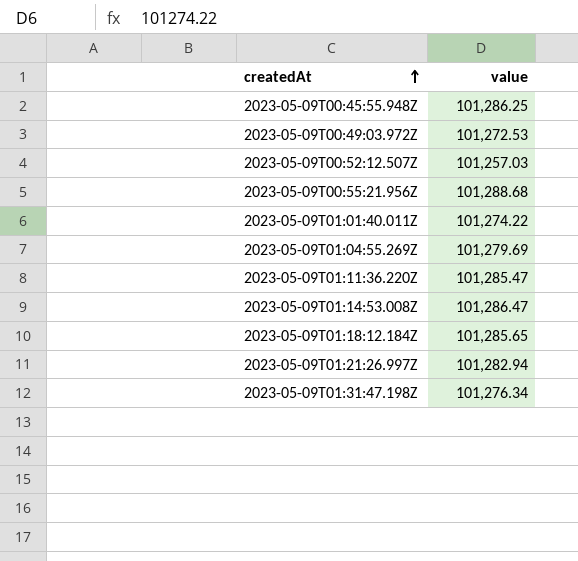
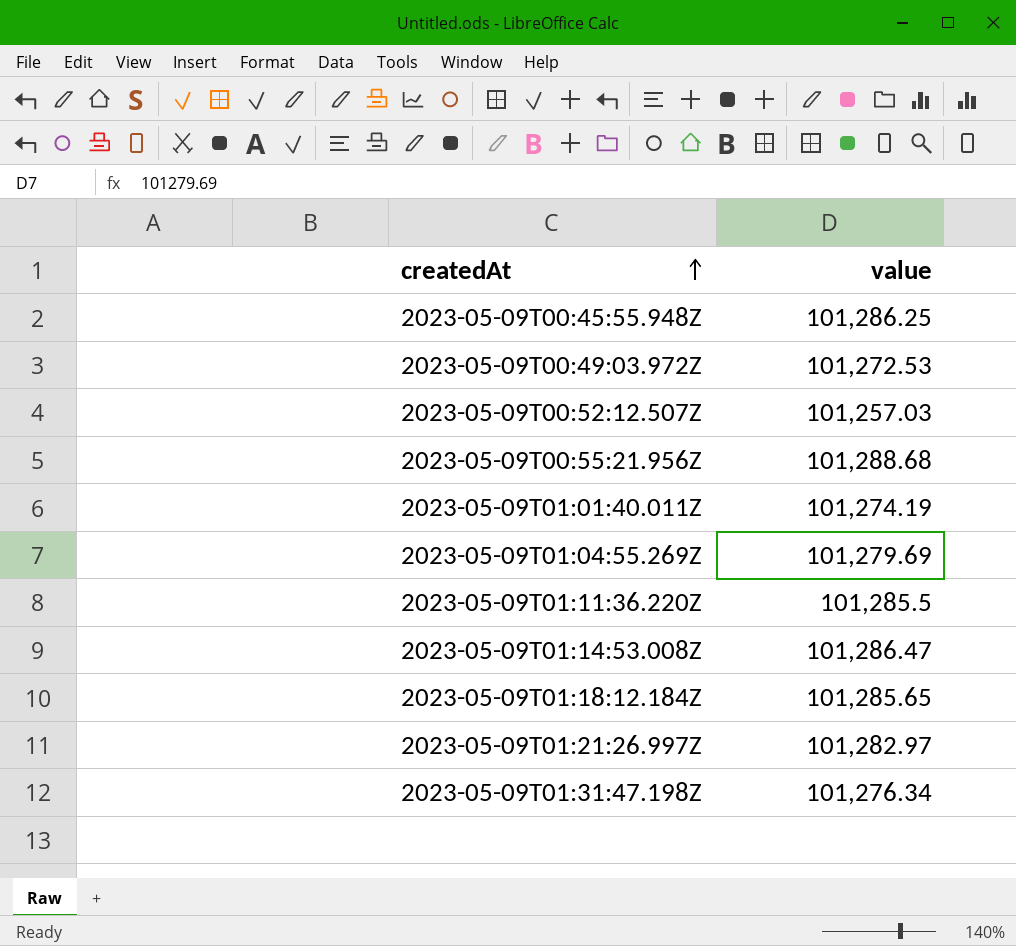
2023-05-09T01:01:40.011Z | value: 101,274.22 -> 101,274.19
2023-05-09T01:11:36.220Z | value: 101,285.47 -> 101,285.5
2023-05-09T01:21:26.997Z | value: 101,282.94 -> 101,282.97

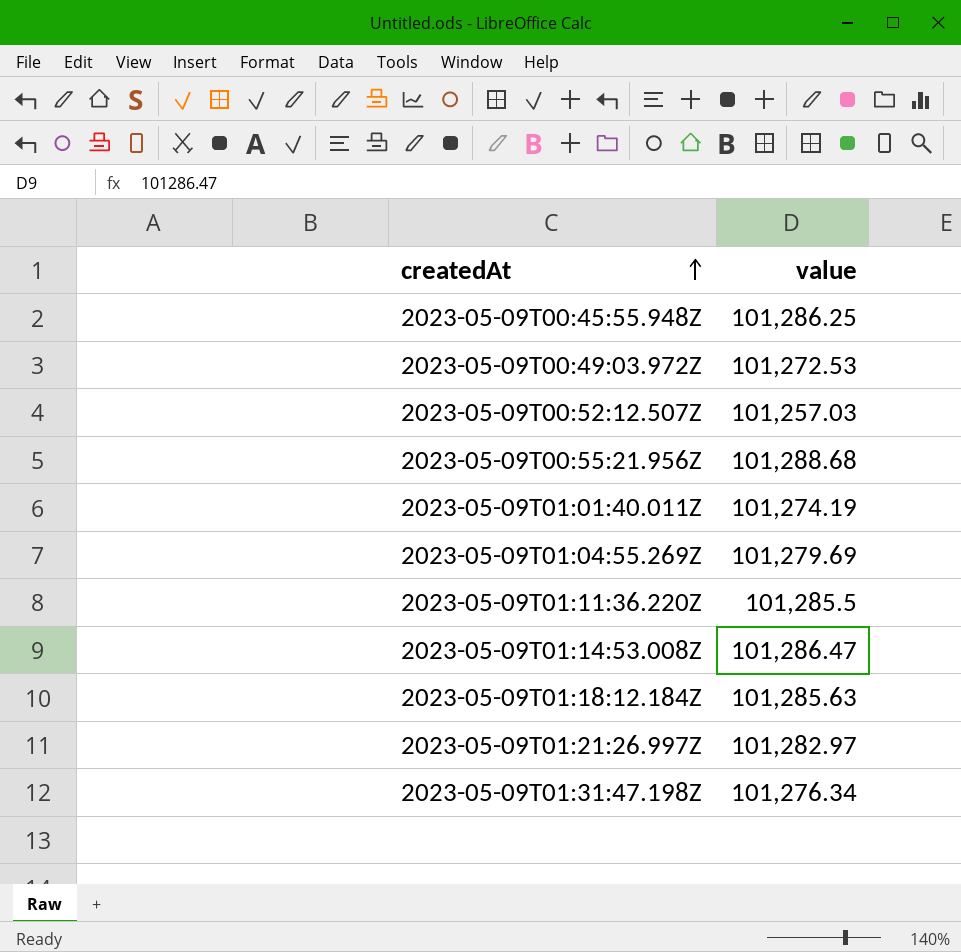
2023-05-09T01:18:12.184Z | value: 101,285.65 -> 101,285.63

